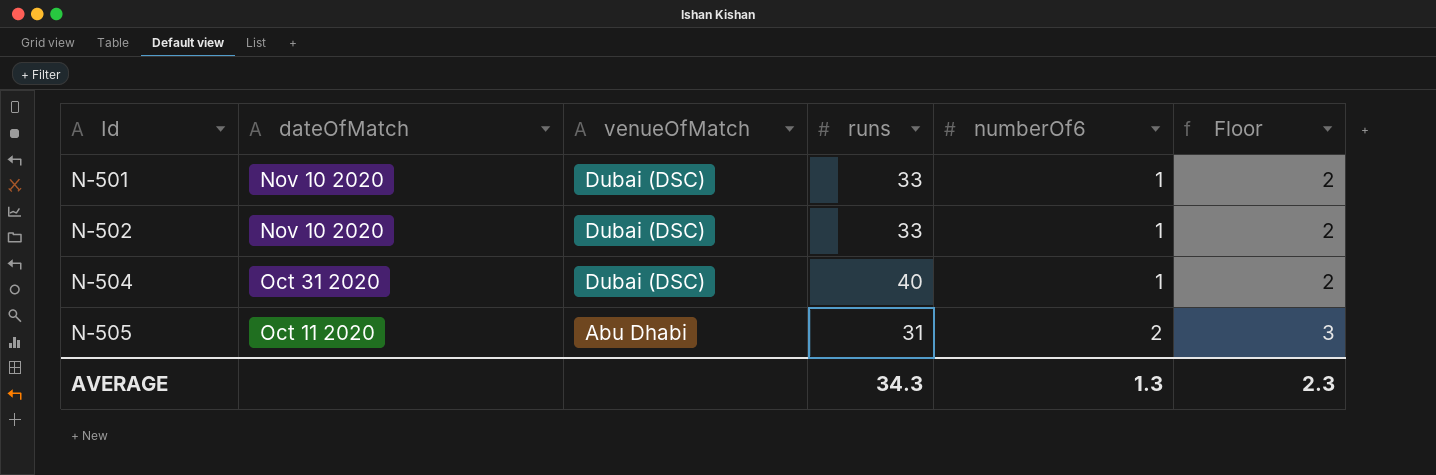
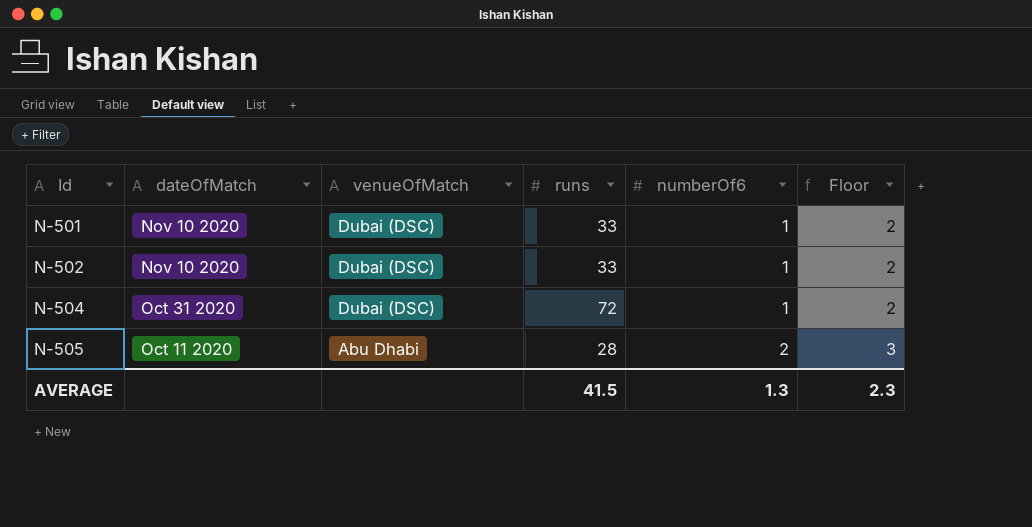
N-504 | runs: 40 -> 72
N-505 | runs: 31 -> 28
AVERAGE | runs: 34.3 -> 41.5

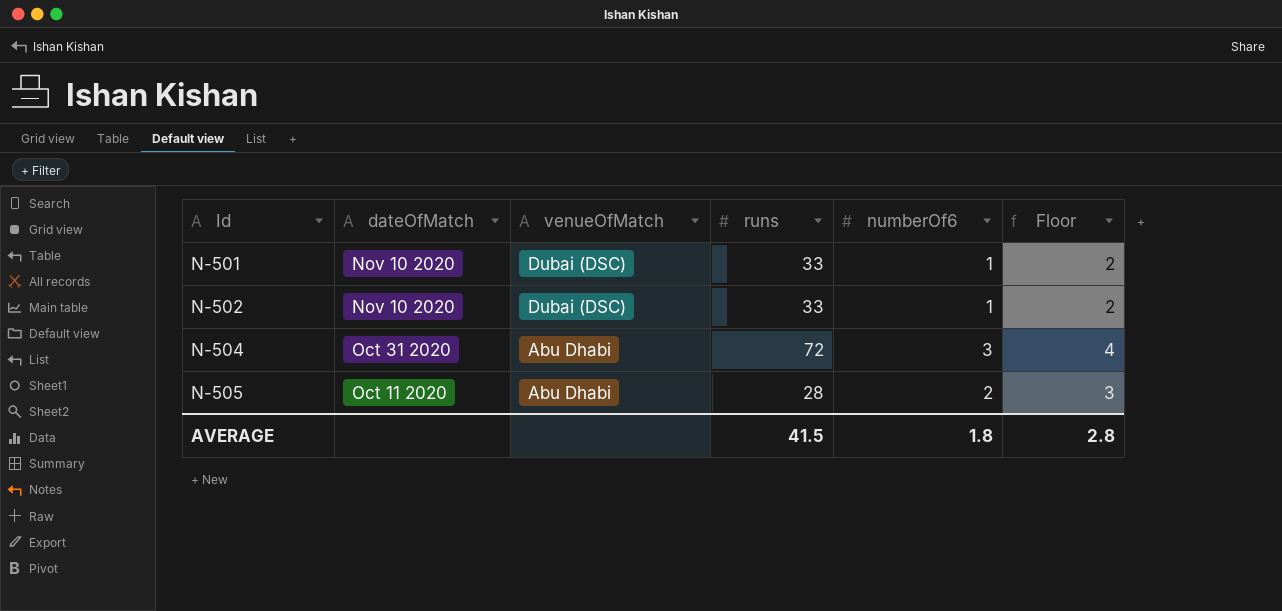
N-504 | venueOfMatch: Dubai (DSC) -> Abu Dhabi
N-504 | numberOf6: 1 -> 3
N-504 | Floor: 2 -> 4
AVERAGE | numberOf6: 1.3 -> 1.8
AVERAGE | Floor: 2.3 -> 2.8

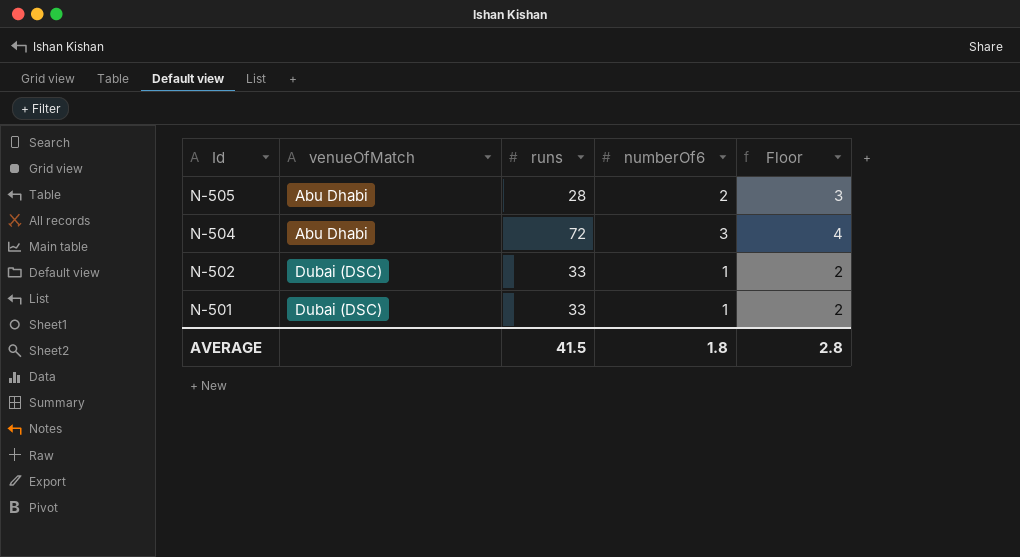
row order: Id ascending -> Id descending
column dateOfMatch | position: 2 -> none

